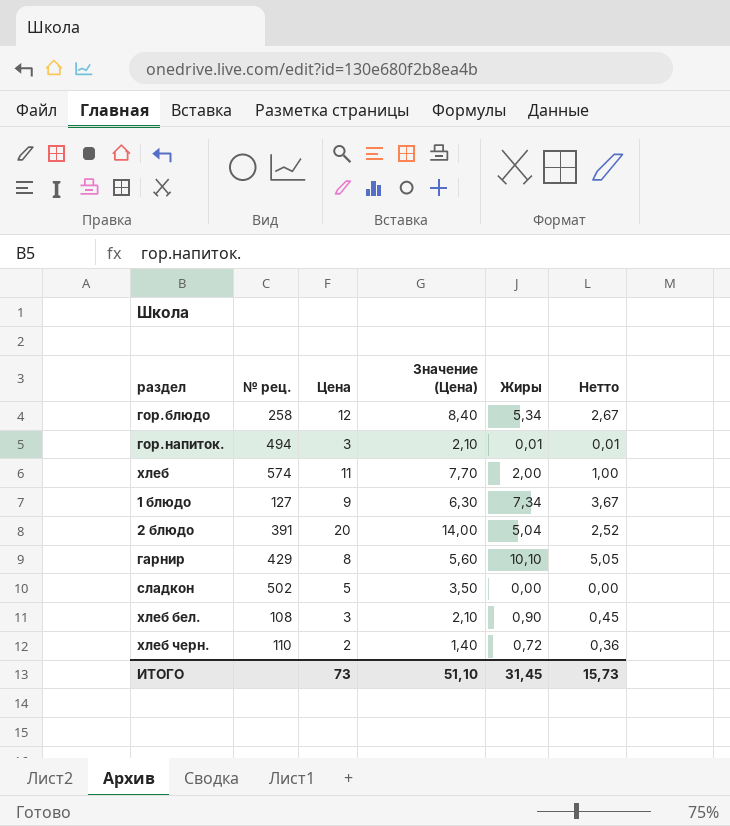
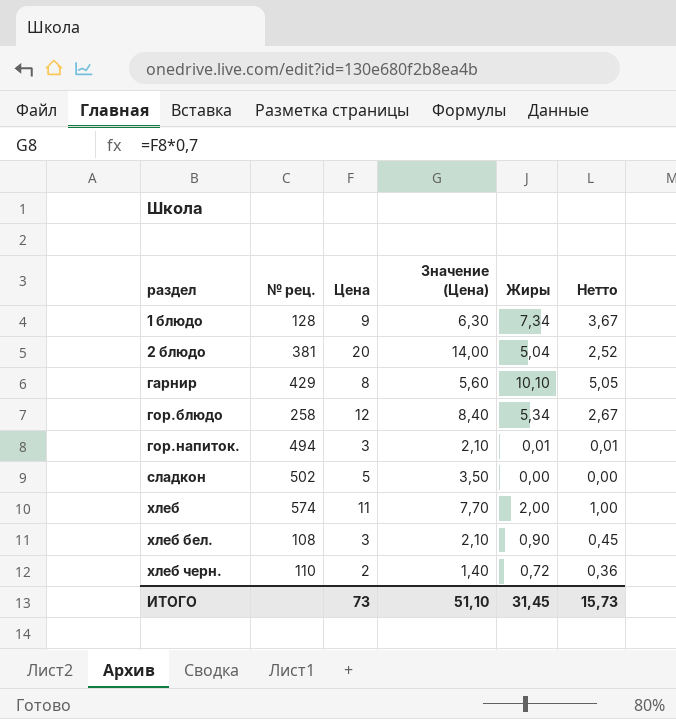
row order: none -> раздел ascending
1 блюдо | № рец.: 127 -> 128
2 блюдо | № рец.: 391 -> 381

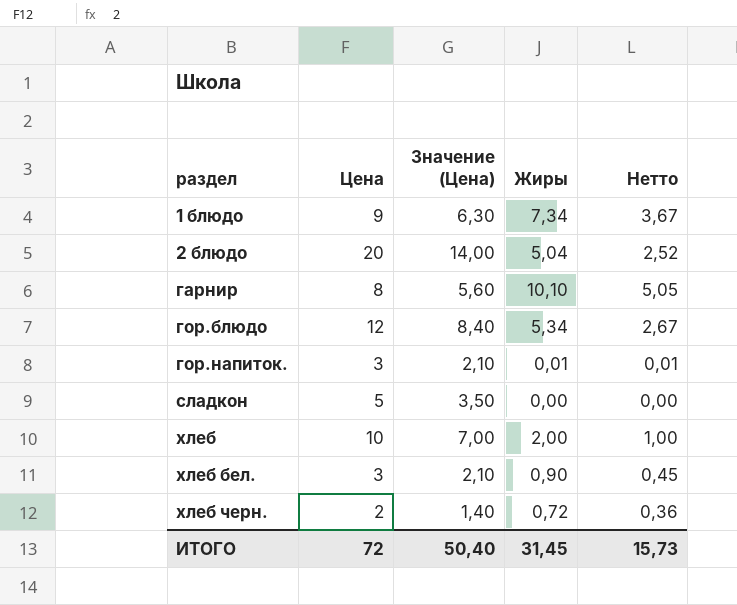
column № рец. | position: 2 -> none
хлеб | Цена: 11 -> 10
хлеб | Значение (Цена): 7,70 -> 7,00
ИТОГО | Цена: 73 -> 72
ИТОГО | Значение (Цена): 51,10 -> 50,40

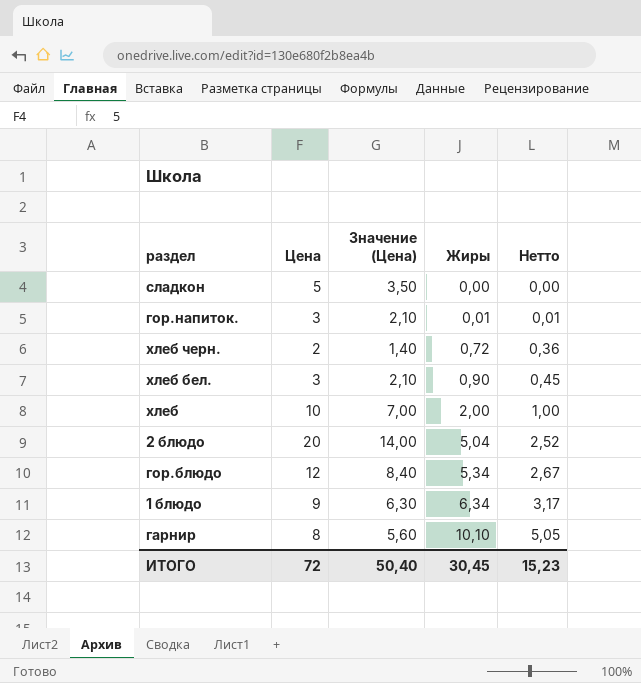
row order: раздел ascending -> Жиры ascending
1 блюдо | Жиры: 7,34 -> 6,34
1 блюдо | Нетто: 3,67 -> 3,17
ИТОГО | Жиры: 31,45 -> 30,45
ИТОГО | Нетто: 15,73 -> 15,23

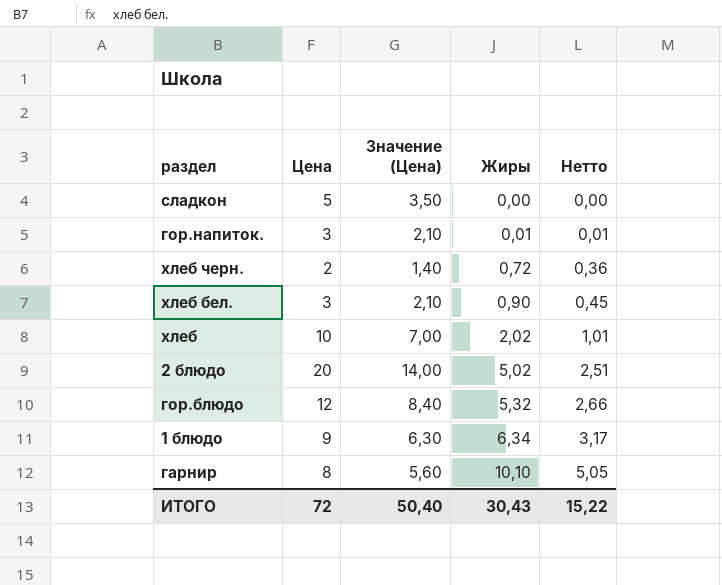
хлеб | Жиры: 2,00 -> 2,02
хлеб | Нетто: 1,00 -> 1,01
2 блюдо | Жиры: 5,04 -> 5,02
2 блюдо | Нетто: 2,52 -> 2,51
гор.блюдо | Жиры: 5,34 -> 5,32
гор.блюдо | Нетто: 2,67 -> 2,66
ИТОГО | Жиры: 30,45 -> 30,43
ИТОГО | Нетто: 15,23 -> 15,22

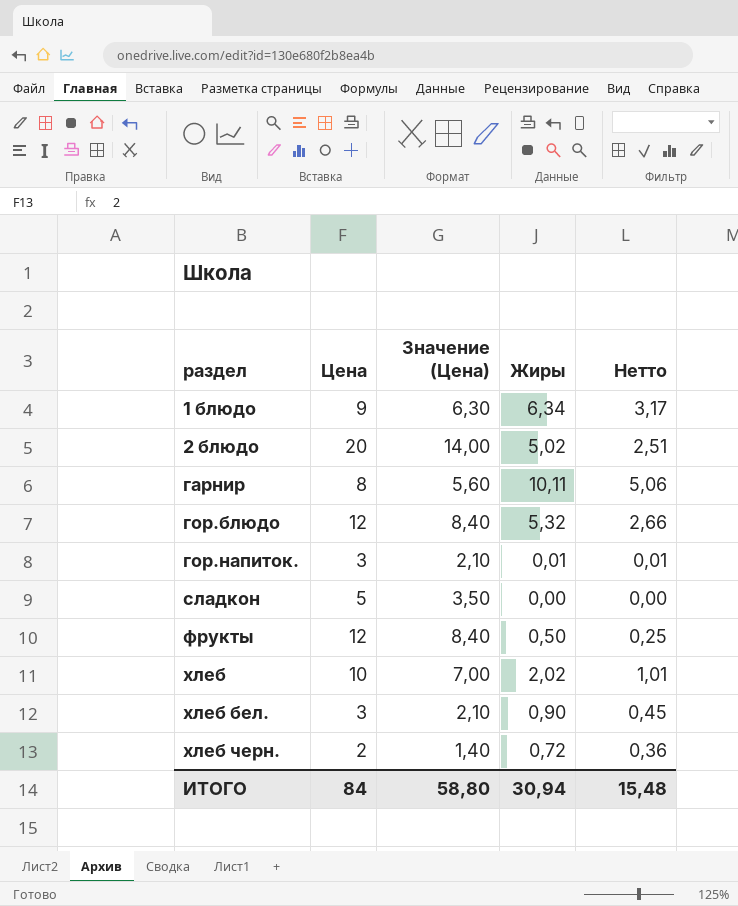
row order: Жиры ascending -> раздел ascending
гарнир | Жиры: 10,10 -> 10,11
гарнир | Нетто: 5,05 -> 5,06
row фрукты: none -> 12 | 8,40 | 0,50 | 0,25
ИТОГО | Цена: 72 -> 84
ИТОГО | Значение (Цена): 50,40 -> 58,80
ИТОГО | Жиры: 30,43 -> 30,94
ИТОГО | Нетто: 15,22 -> 15,48

